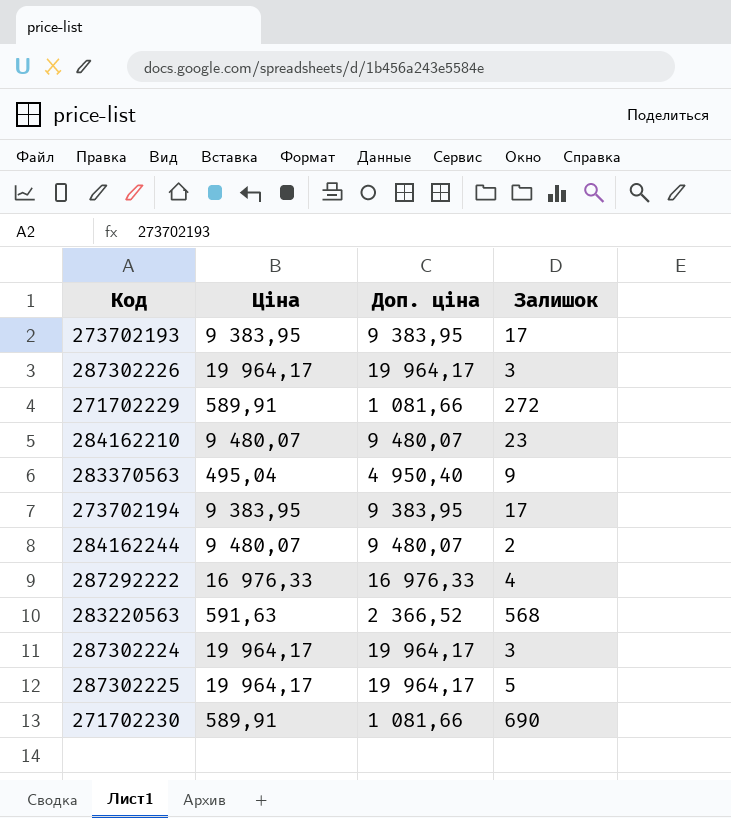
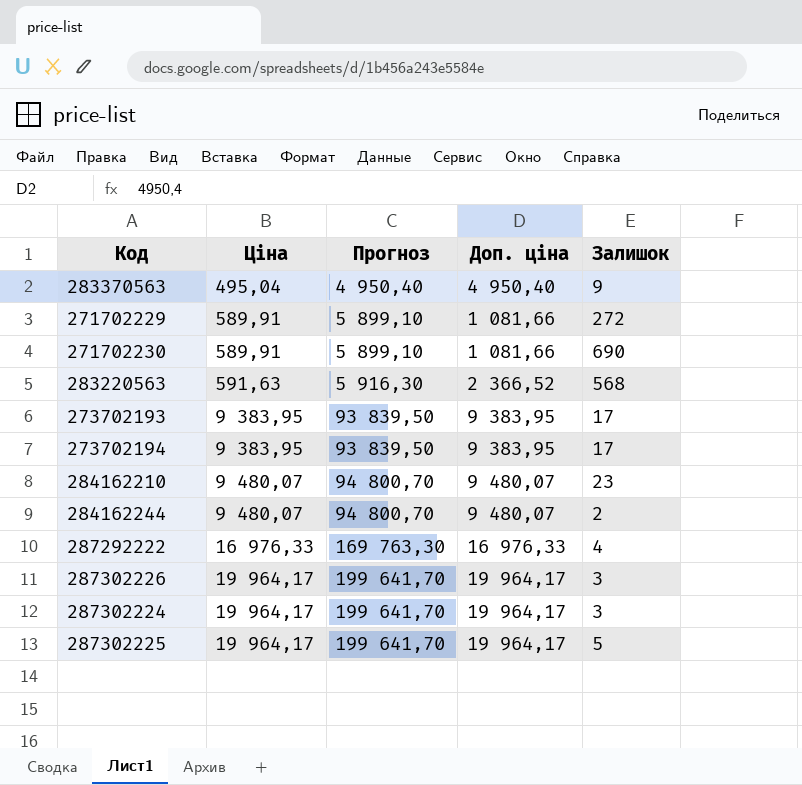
row order: none -> Ціна ascending
column Прогноз | formula: none -> [Ціна] * 10

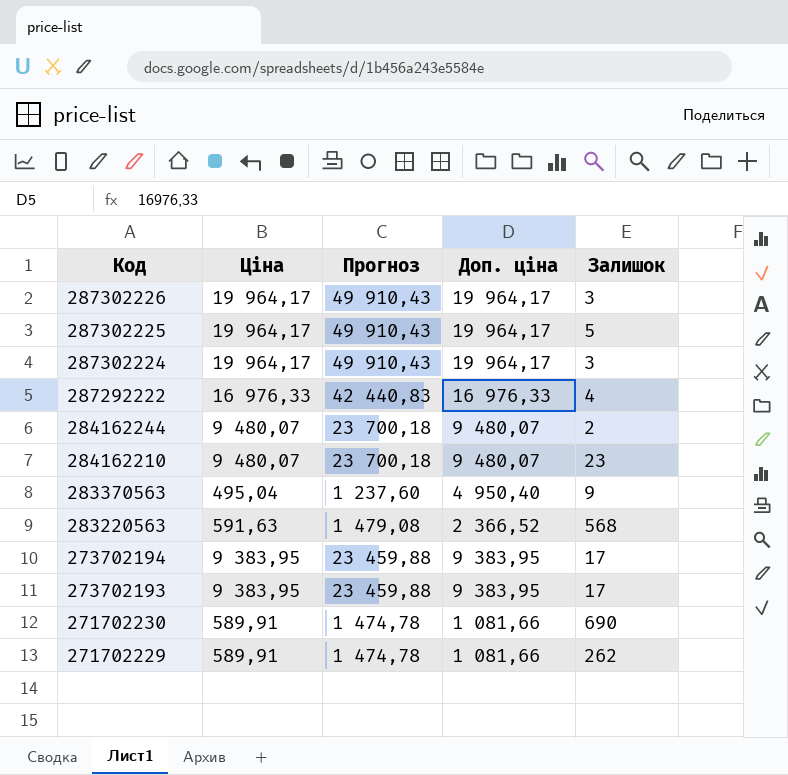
row order: Ціна ascending -> Код descending
column Прогноз | formula: [Ціна] * 10 -> [Ціна] * 2,5
271702229 | Залишок: 272 -> 262

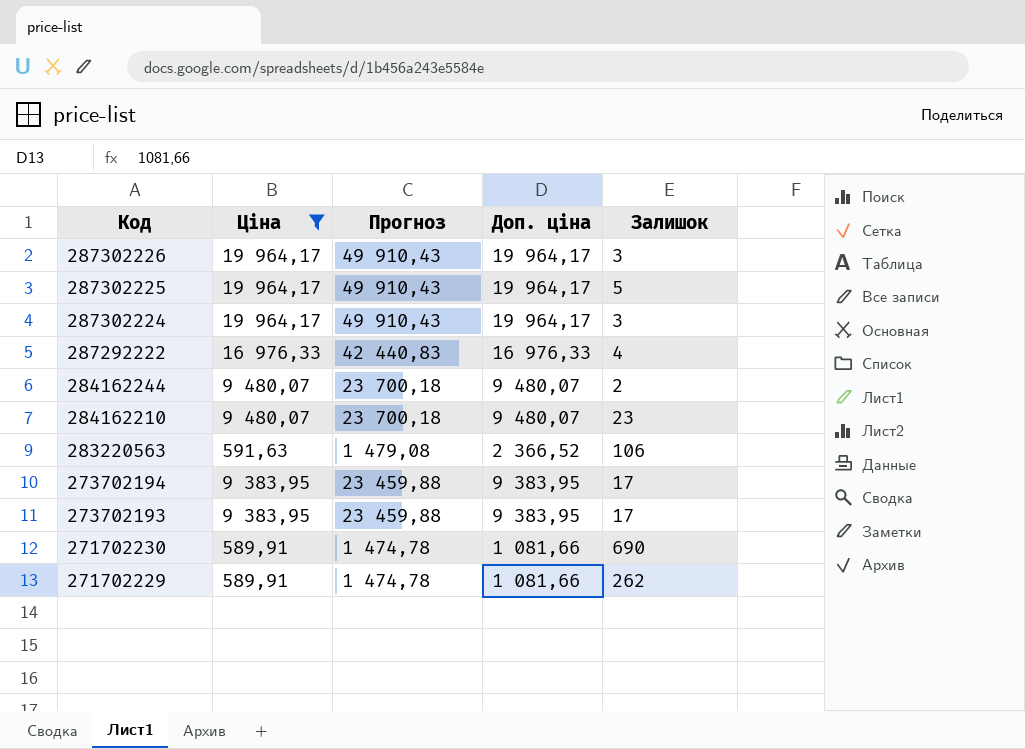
filter: none -> Ціна != 495,04
283220563 | Залишок: 568 -> 106

